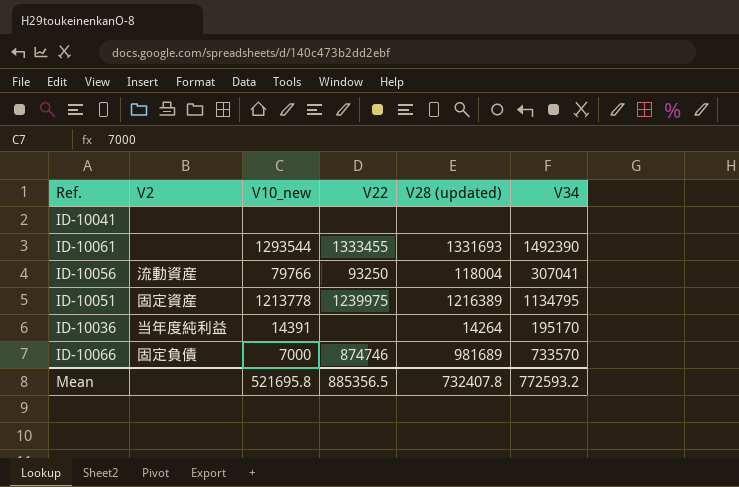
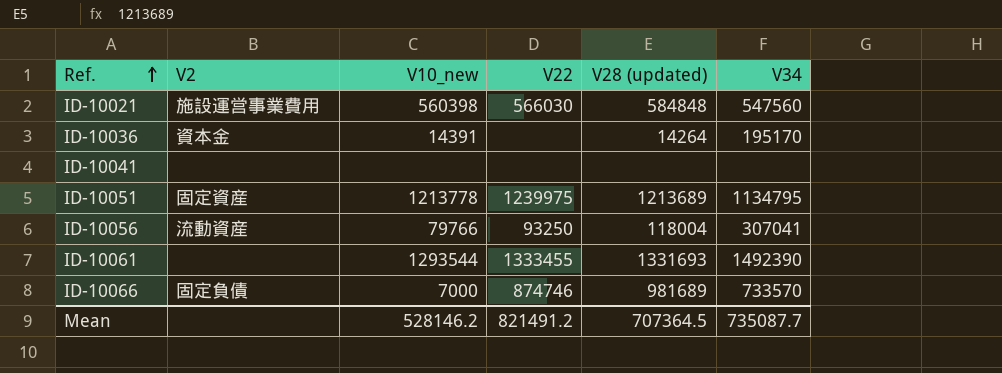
row order: none -> Ref. ascending
row ID-10021: none -> 施設運営事業費用 | 560398 | 566030 | 584848 | 547560
ID-10036 | V2: 当年度純利益 -> 資本金
ID-10051 | V28 (updated): 1216389 -> 1213689
Mean | V10_new: 521695.8 -> 528146.2
Mean | V22: 885356.5 -> 821491.2
Mean | V28 (updated): 732407.8 -> 707364.5
Mean | V34: 772593.2 -> 735087.7

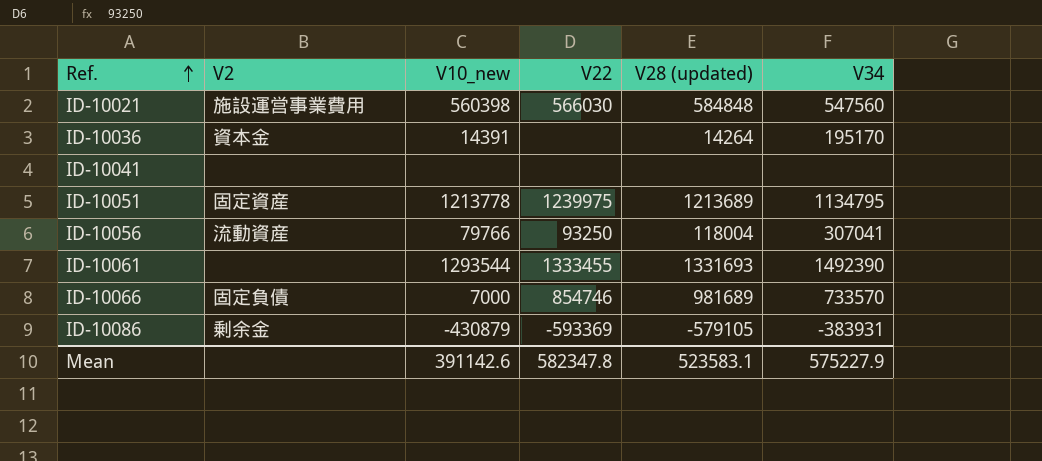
ID-10066 | V22: 874746 -> 854746
row ID-10086: none -> 剰余金 | -430879 | -593369 | -579105 | -383931
Mean | V10_new: 528146.2 -> 391142.6
Mean | V22: 821491.2 -> 582347.8
Mean | V28 (updated): 707364.5 -> 523583.1
Mean | V34: 735087.7 -> 575227.9

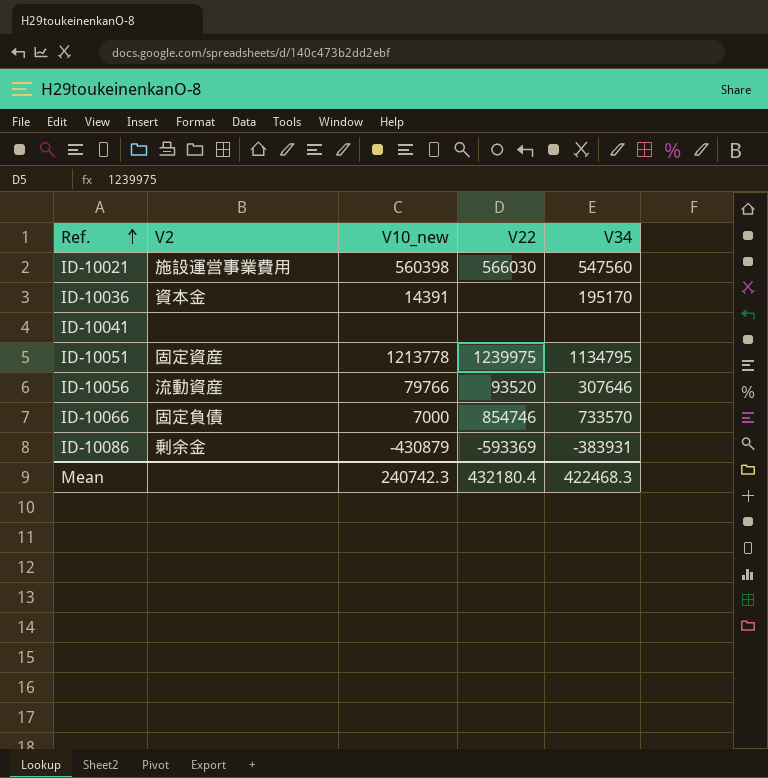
column V28 (updated) | position: 5 -> none
row ID-10061: none | 1293544 | 1333455 | 1331693 | 1492390 -> none
ID-10056 | V22: 93250 -> 93520
ID-10056 | V34: 307041 -> 307646
Mean | V10_new: 391142.6 -> 240742.3
Mean | V22: 582347.8 -> 432180.4
Mean | V34: 575227.9 -> 422468.3

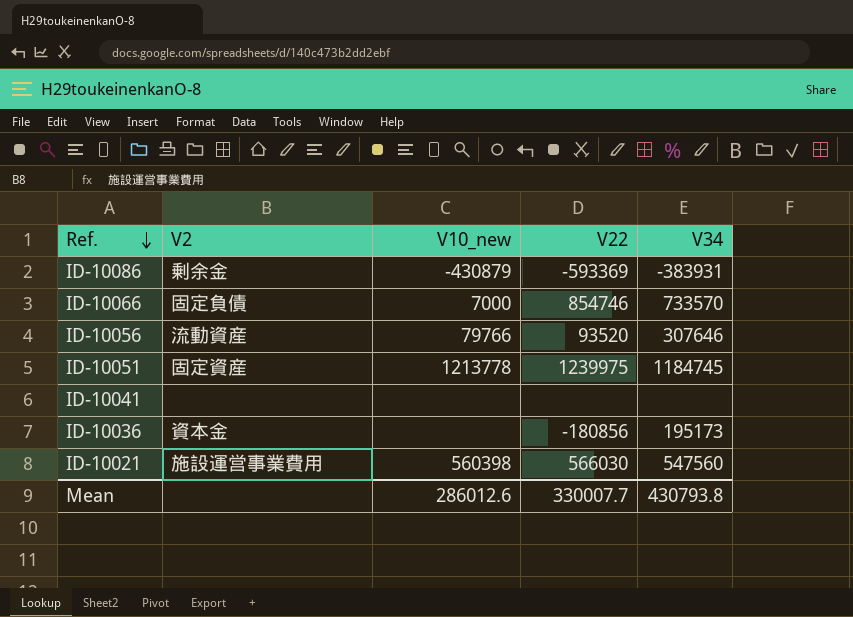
row order: Ref. ascending -> Ref. descending
ID-10051 | V34: 1134795 -> 1184745
ID-10036 | V10_new: 14391 -> none
ID-10036 | V22: none -> -180856
ID-10036 | V34: 195170 -> 195173
Mean | V10_new: 240742.3 -> 286012.6
Mean | V22: 432180.4 -> 330007.7
Mean | V34: 422468.3 -> 430793.8

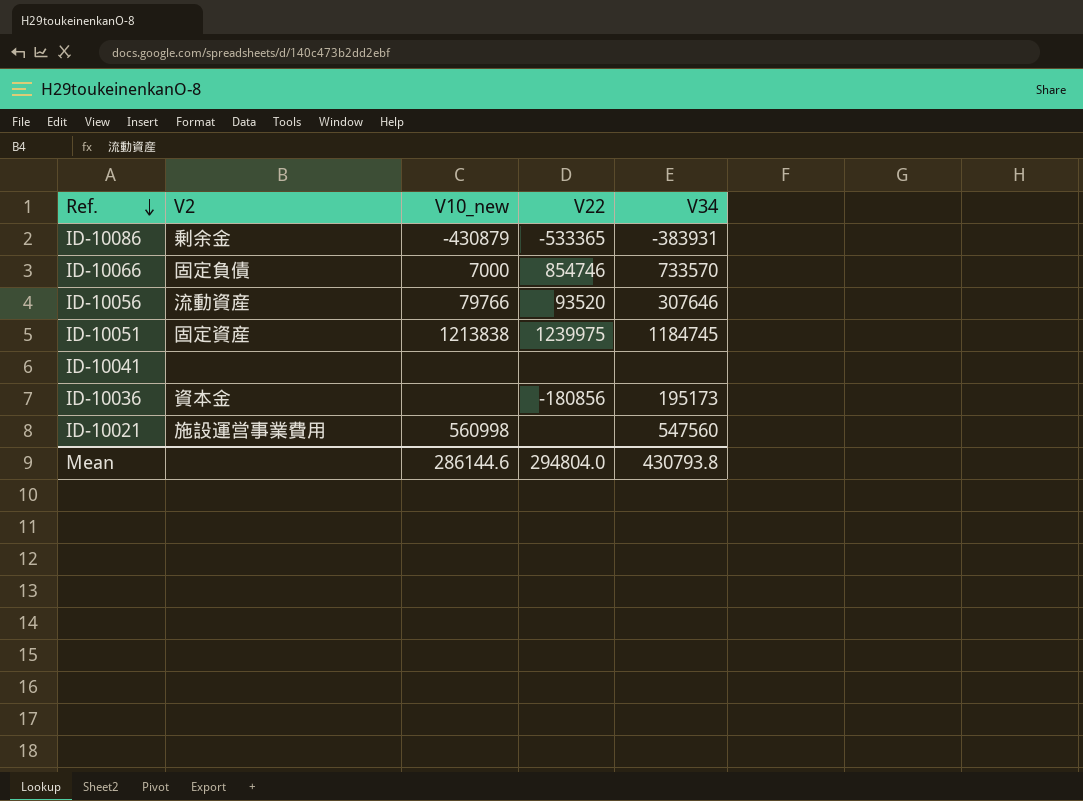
ID-10086 | V22: -593369 -> -533365
ID-10051 | V10_new: 1213778 -> 1213838
ID-10021 | V10_new: 560398 -> 560998
ID-10021 | V22: 566030 -> none
Mean | V10_new: 286012.6 -> 286144.6
Mean | V22: 330007.7 -> 294804.0

